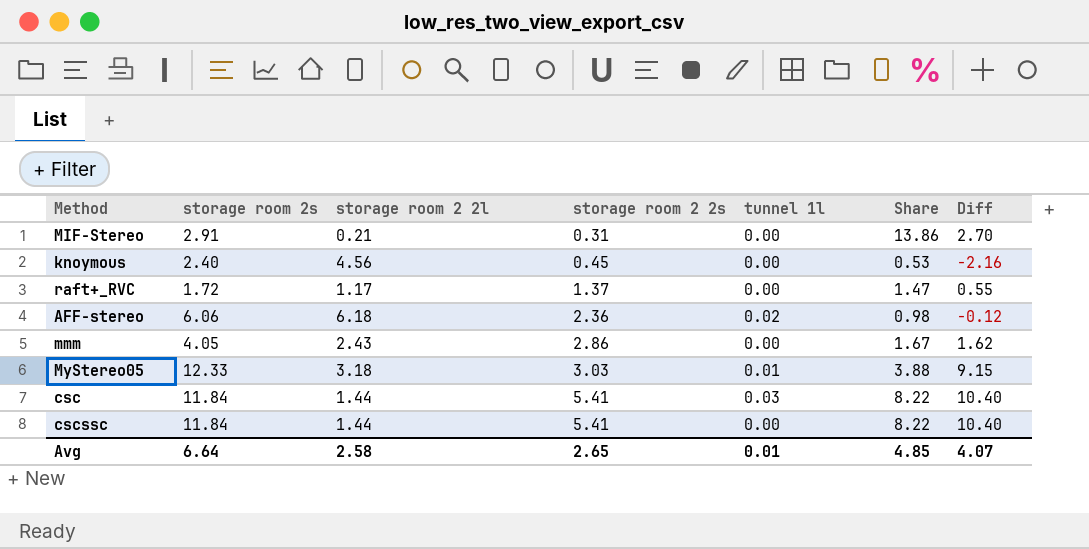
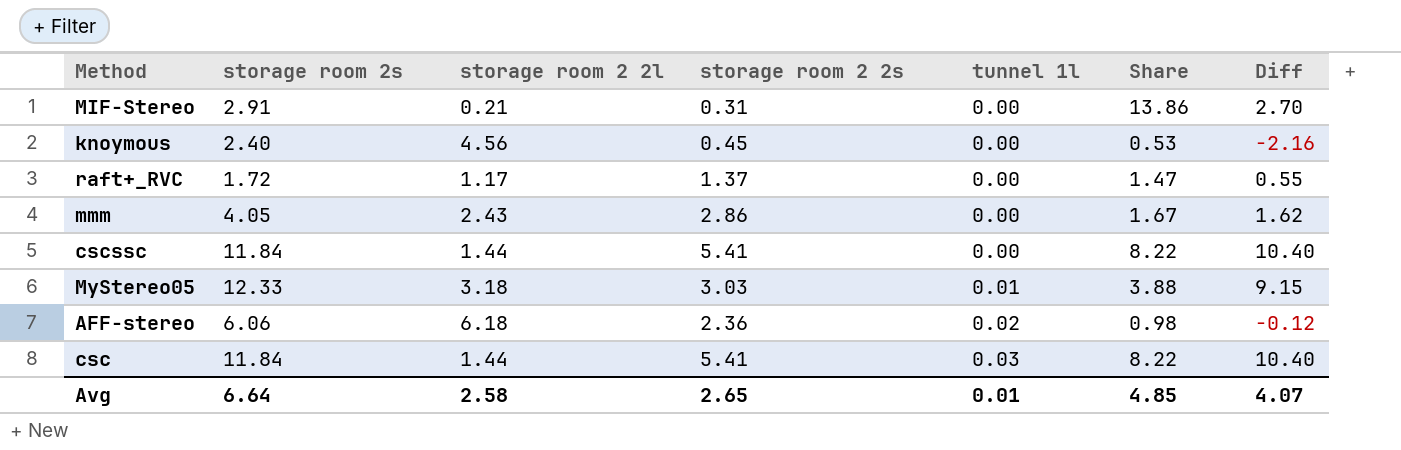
row order: storage room 2 2s ascending -> tunnel 1l ascending

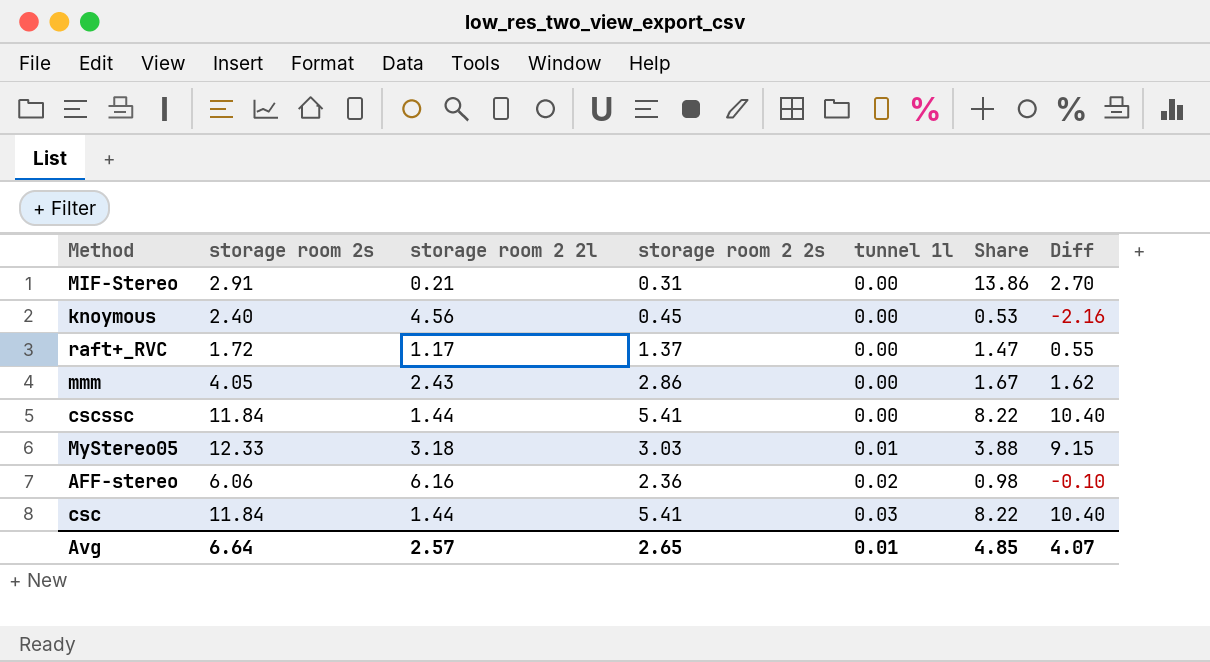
AFF-stereo | storage room 2 2l: 6.18 -> 6.16
AFF-stereo | Diff: -0.12 -> -0.10
Avg | storage room 2 2l: 2.58 -> 2.57

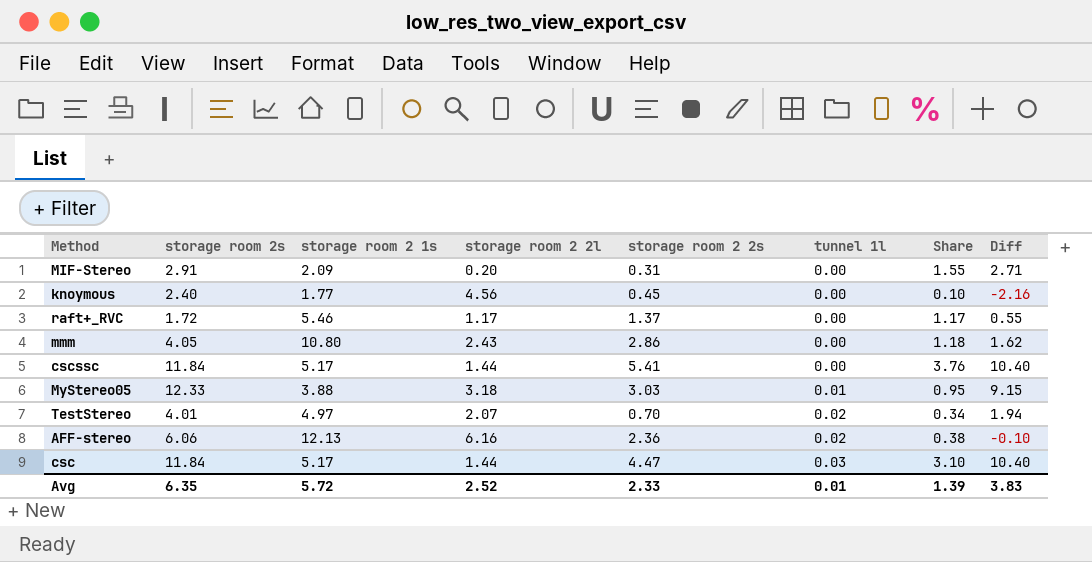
column storage room 2 1s | position: none -> 3
column Share | formula: [storage room 2s] / [storage room 2 2l] -> [storage room 2 2s] / [storage room 2 2l]
MIF-Stereo | storage room 2 2l: 0.21 -> 0.20
MIF-Stereo | Diff: 2.70 -> 2.71
row TestStereo: none -> 4.01 | 4.97 | 2.07 | 0.70 | 0.02 | 0.34 | 1.94
csc | storage room 2 2s: 5.41 -> 4.47
Avg | storage room 2s: 6.64 -> 6.35
Avg | storage room 2 2l: 2.57 -> 2.52
Avg | storage room 2 2s: 2.65 -> 2.33
Avg | Share: 4.85 -> 1.39
Avg | Diff: 4.07 -> 3.83

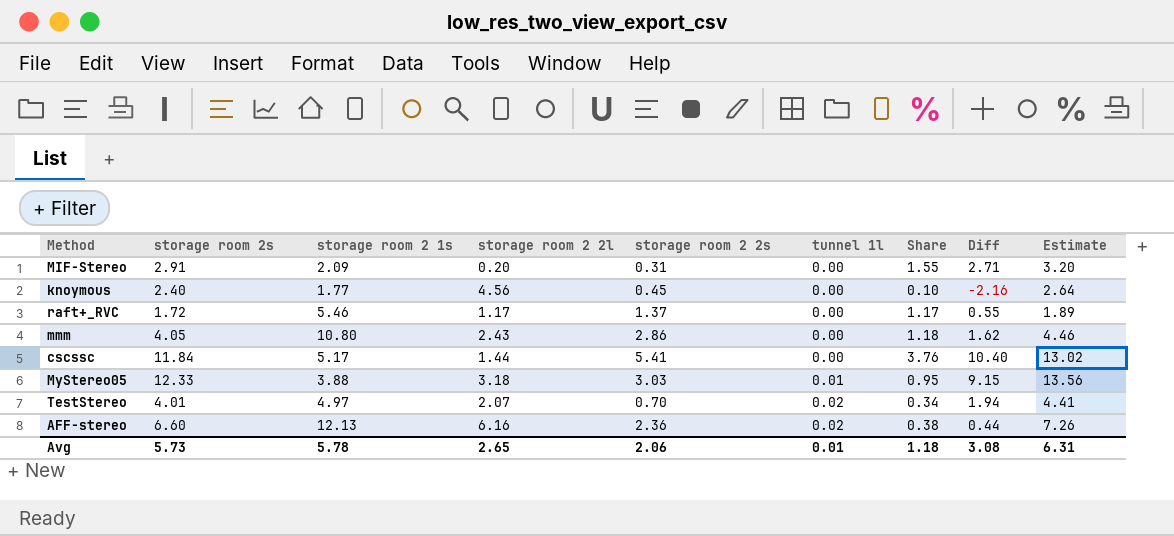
column Estimate | formula: none -> [storage room 2s] * 1.1
row csc: 11.84 | 5.17 | 1.44 | 4.47 | 0.03 | 3.10 | 10.40 -> none
AFF-stereo | storage room 2s: 6.06 -> 6.60
AFF-stereo | Diff: -0.10 -> 0.44
Avg | storage room 2s: 6.35 -> 5.73
Avg | storage room 2 1s: 5.72 -> 5.78
Avg | storage room 2 2l: 2.52 -> 2.65
Avg | storage room 2 2s: 2.33 -> 2.06
Avg | Share: 1.39 -> 1.18
Avg | Diff: 3.83 -> 3.08

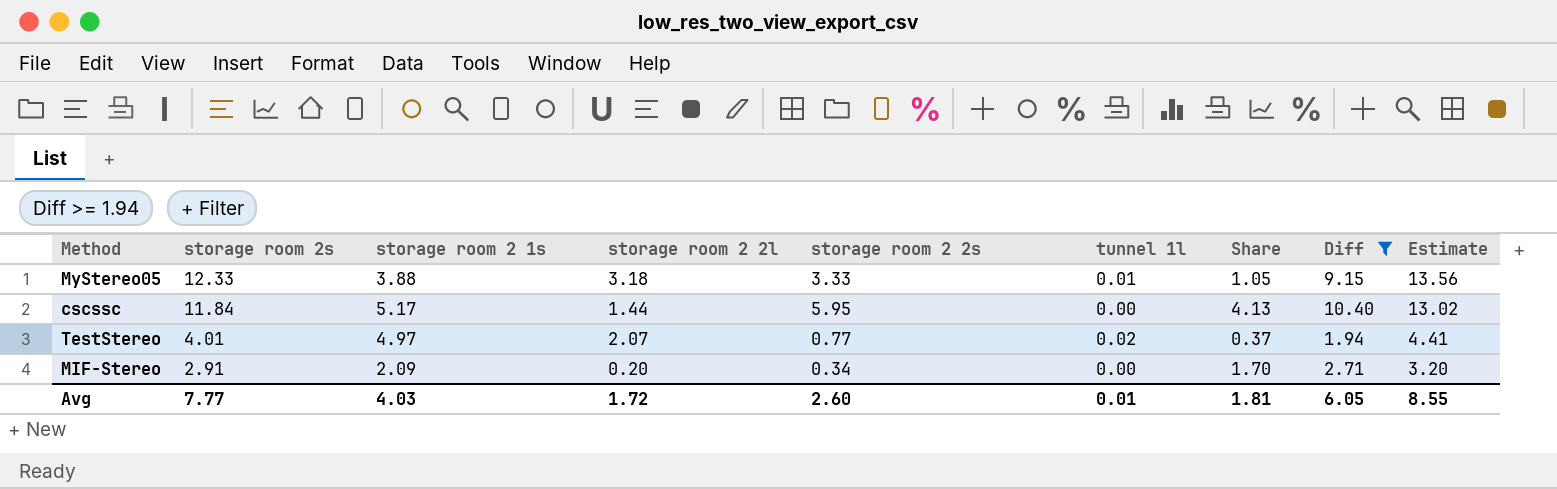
filter: none -> Diff >= 1.94
row order: tunnel 1l ascending -> storage room 2s descending
MyStereo05 | storage room 2 2s: 3.03 -> 3.33
MyStereo05 | Share: 0.95 -> 1.05
cscssc | storage room 2 2s: 5.41 -> 5.95
cscssc | Share: 3.76 -> 4.13
TestStereo | storage room 2 2s: 0.70 -> 0.77
TestStereo | Share: 0.34 -> 0.37
MIF-Stereo | storage room 2 2s: 0.31 -> 0.34
MIF-Stereo | Share: 1.55 -> 1.70
Avg | storage room 2s: 5.73 -> 7.77
Avg | storage room 2 1s: 5.78 -> 4.03
Avg | storage room 2 2l: 2.65 -> 1.72
Avg | storage room 2 2s: 2.06 -> 2.60
Avg | Share: 1.18 -> 1.81
Avg | Diff: 3.08 -> 6.05
Avg | Estimate: 6.31 -> 8.55

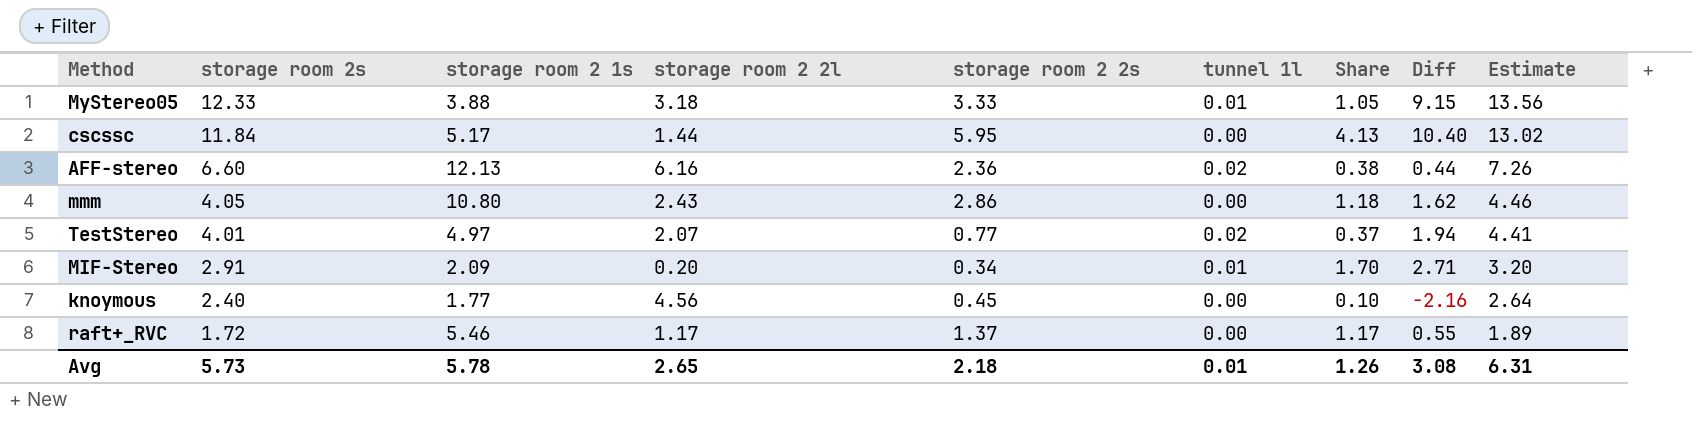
filter: Diff >= 1.94 -> none
MIF-Stereo | tunnel 1l: 0.00 -> 0.01
Avg | storage room 2s: 7.77 -> 5.73
Avg | storage room 2 1s: 4.03 -> 5.78
Avg | storage room 2 2l: 1.72 -> 2.65
Avg | storage room 2 2s: 2.60 -> 2.18
Avg | Share: 1.81 -> 1.26
Avg | Diff: 6.05 -> 3.08
Avg | Estimate: 8.55 -> 6.31

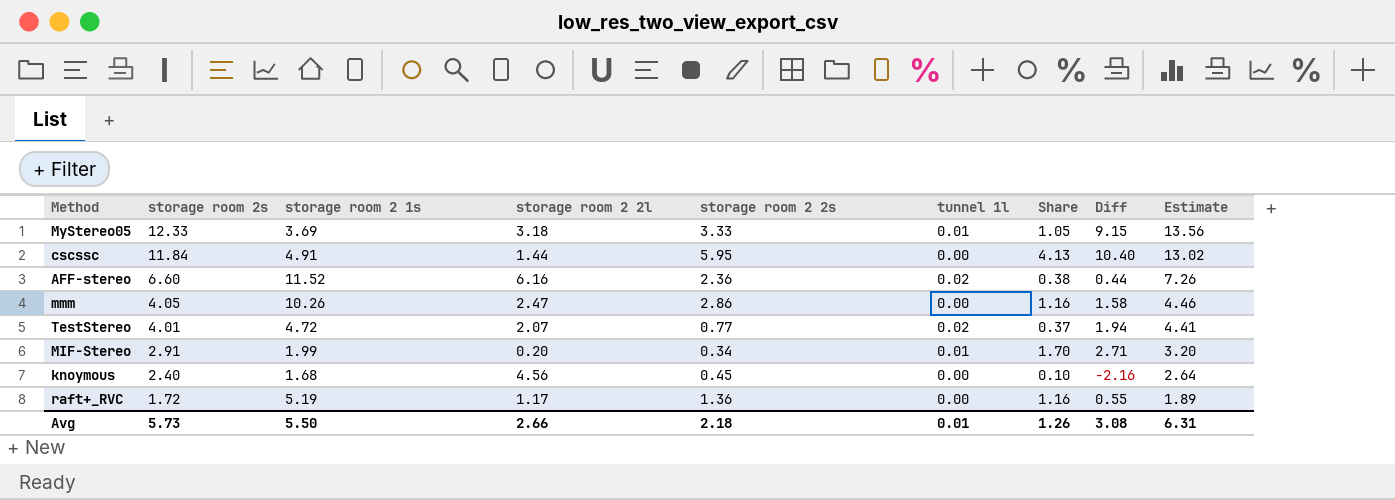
MyStereo05 | storage room 2 1s: 3.88 -> 3.69
cscssc | storage room 2 1s: 5.17 -> 4.91
AFF-stereo | storage room 2 1s: 12.13 -> 11.52
mmm | storage room 2 1s: 10.80 -> 10.26
mmm | storage room 2 2l: 2.43 -> 2.47
mmm | Share: 1.18 -> 1.16
mmm | Diff: 1.62 -> 1.58
TestStereo | storage room 2 1s: 4.97 -> 4.72
MIF-Stereo | storage room 2 1s: 2.09 -> 1.99
knoymous | storage room 2 1s: 1.77 -> 1.68
raft+_RVC | storage room 2 1s: 5.46 -> 5.19
raft+_RVC | storage room 2 2s: 1.37 -> 1.36
raft+_RVC | Share: 1.17 -> 1.16
Avg | storage room 2 1s: 5.78 -> 5.50
Avg | storage room 2 2l: 2.65 -> 2.66

